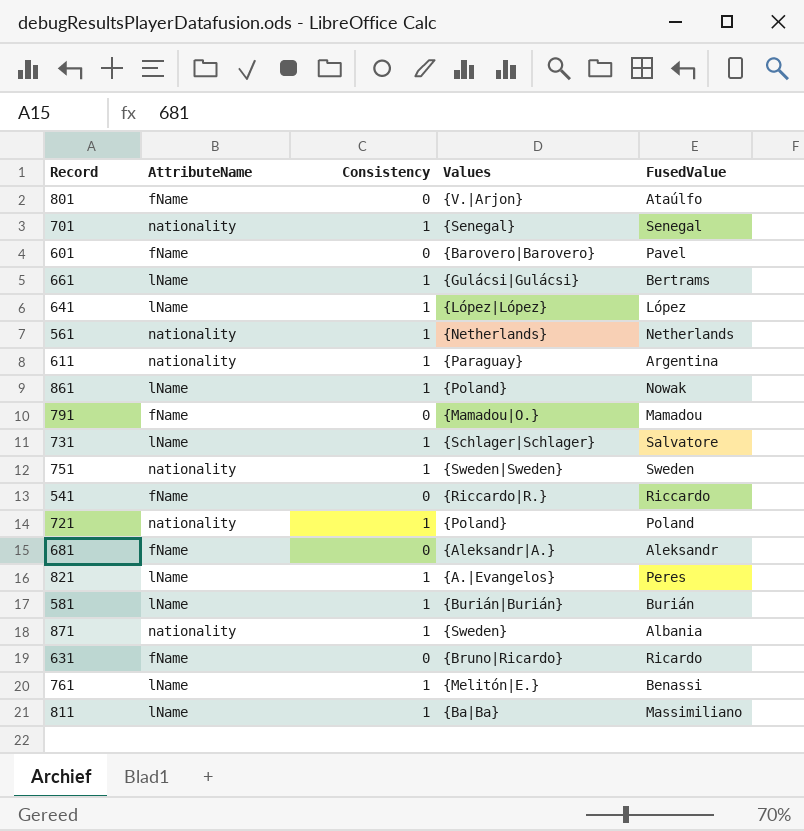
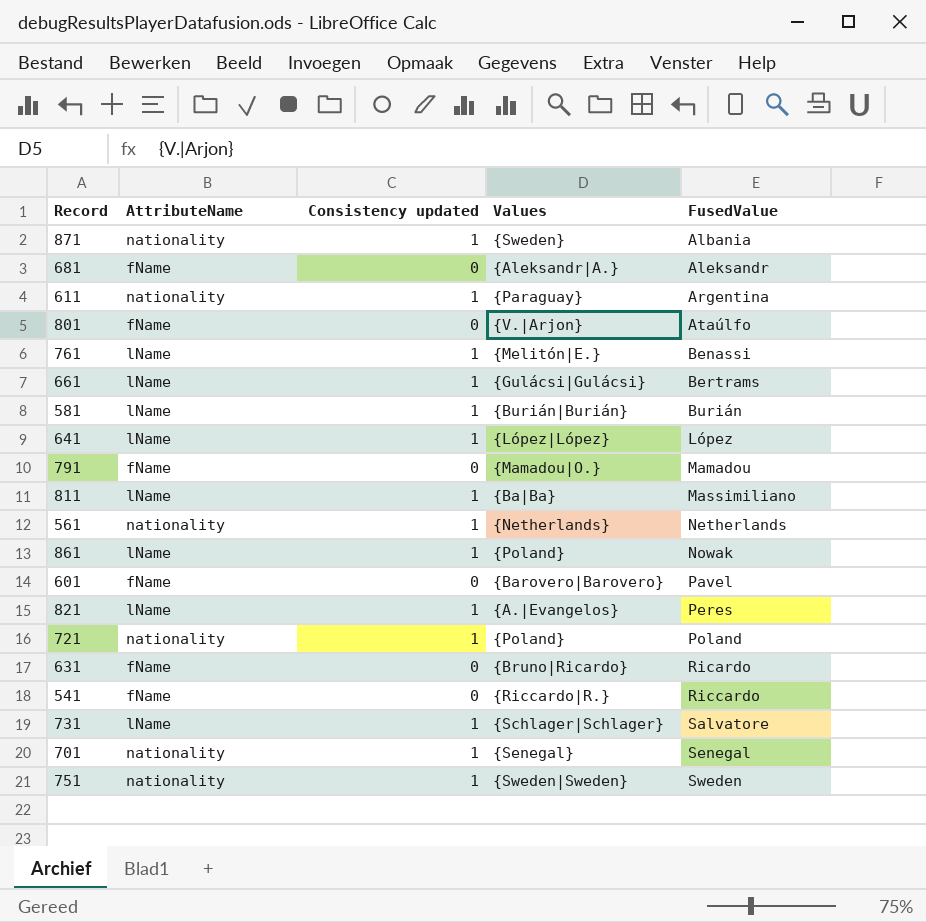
row order: none -> FusedValue ascending
column name: Consistency -> Consistency updated

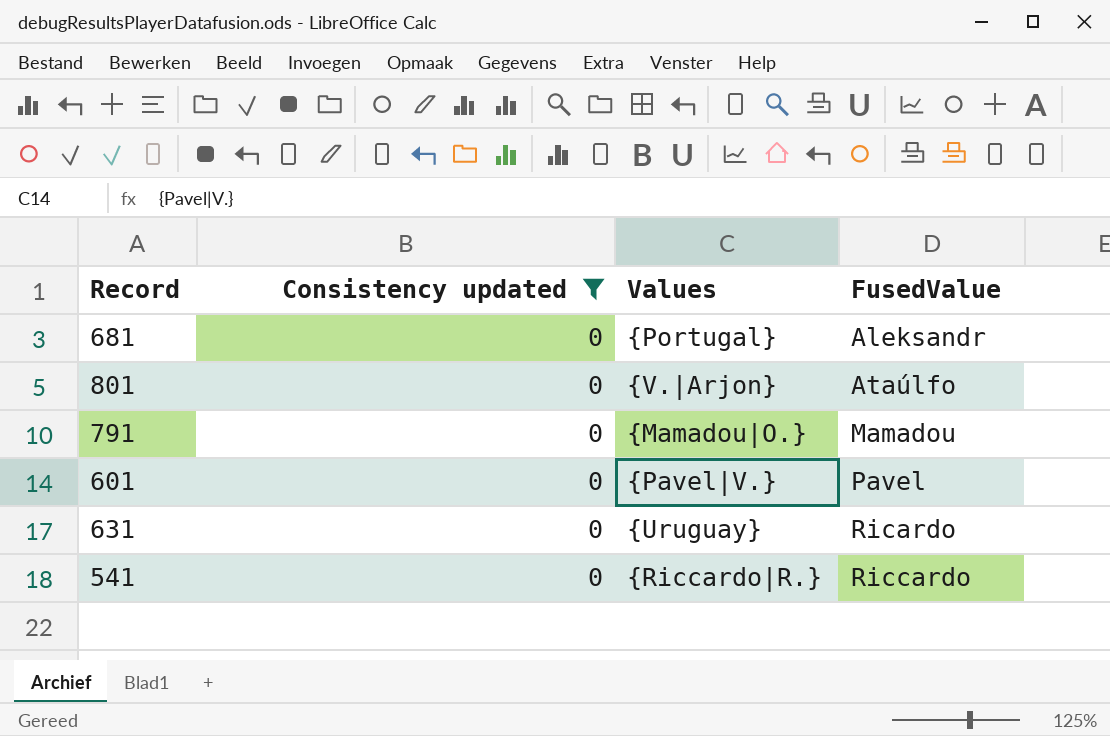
filter: none -> Consistency updated = 0
column AttributeName | position: 2 -> none
681 | Values: {Aleksandr|A.} -> {Portugal}
601 | Values: {Barovero|Barovero} -> {Pavel|V.}
631 | Values: {Bruno|Ricardo} -> {Uruguay}

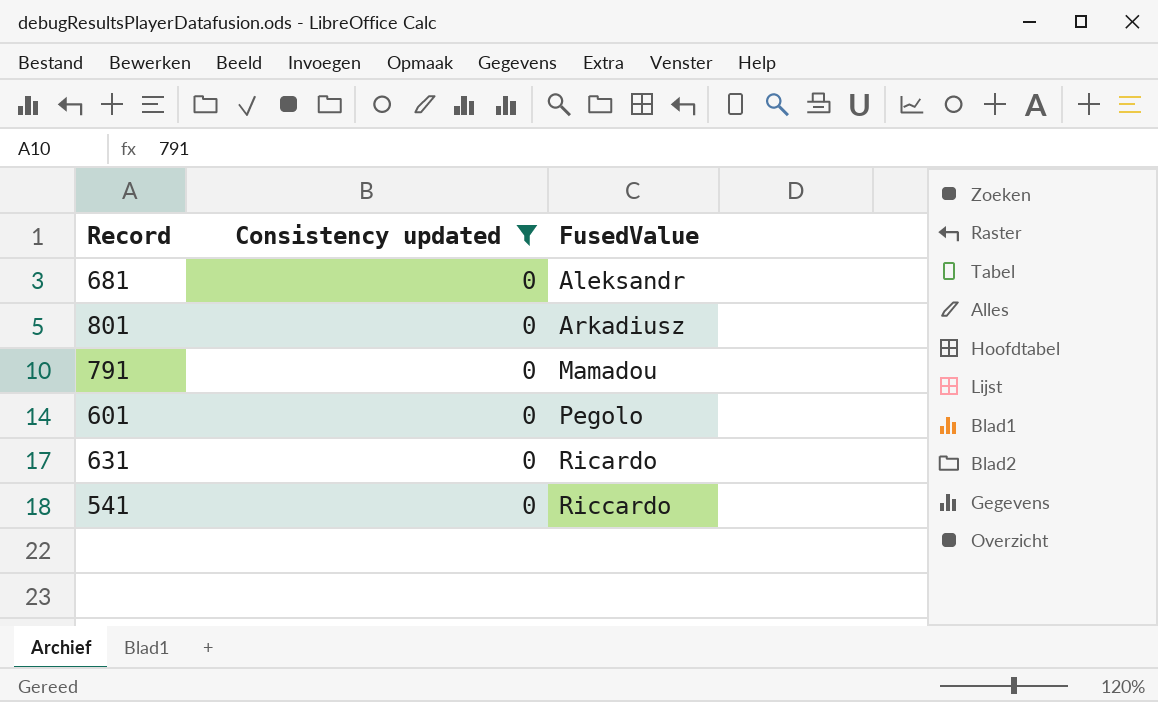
column Values | position: 3 -> none
801 | FusedValue: Ataúlfo -> Arkadiusz
601 | FusedValue: Pavel -> Pegolo

